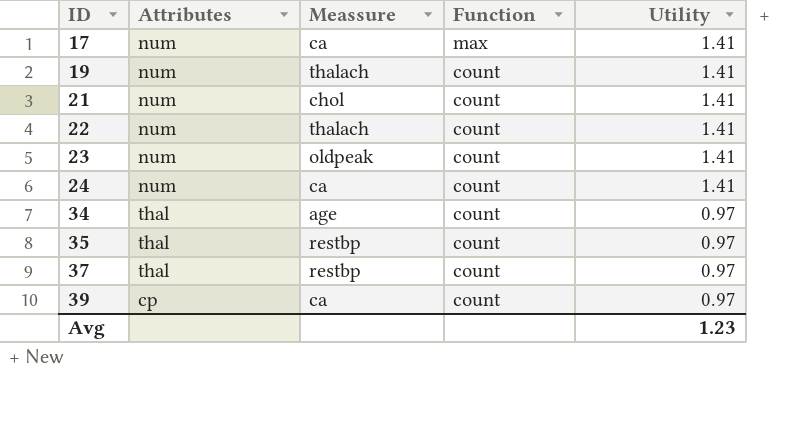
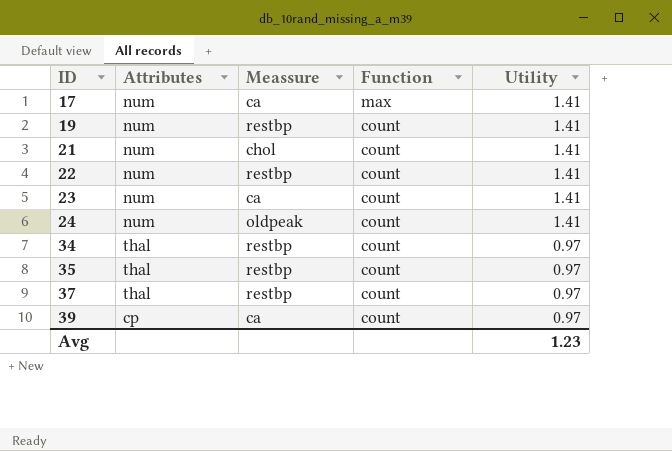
19 | Meassure: thalach -> restbp
22 | Meassure: thalach -> restbp
23 | Meassure: oldpeak -> ca
24 | Meassure: ca -> oldpeak
34 | Meassure: age -> restbp

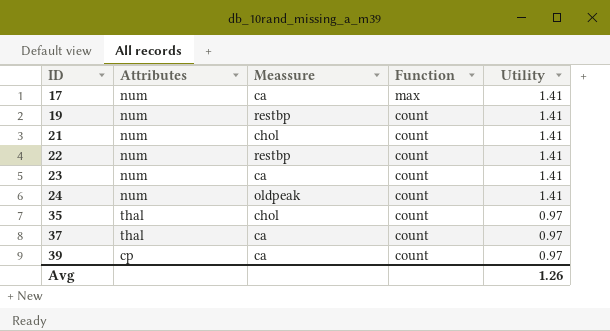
row 34: thal | restbp | count | 0.97 -> none
35 | Meassure: restbp -> chol
37 | Meassure: restbp -> ca
Avg | Utility: 1.23 -> 1.26

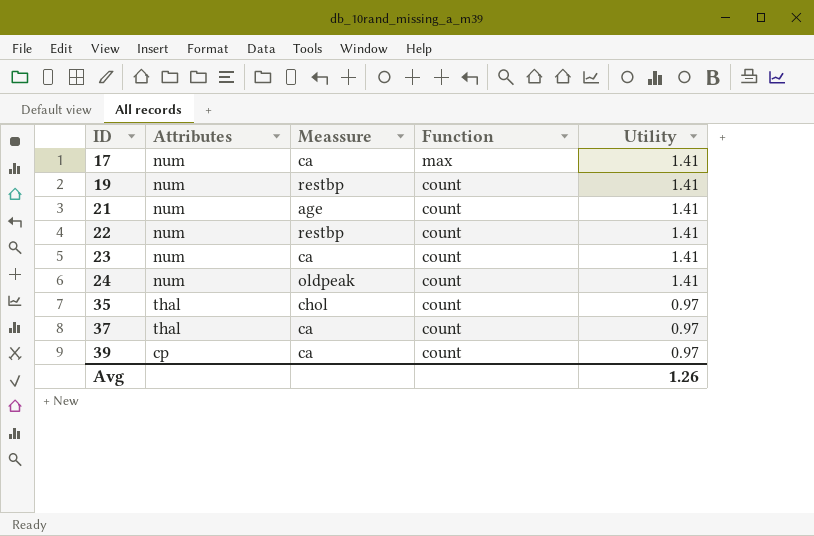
21 | Meassure: chol -> age

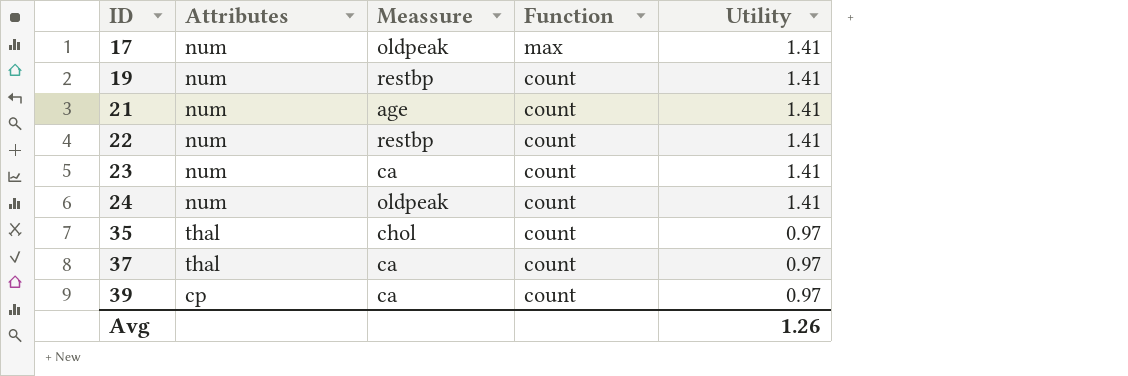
17 | Meassure: ca -> oldpeak

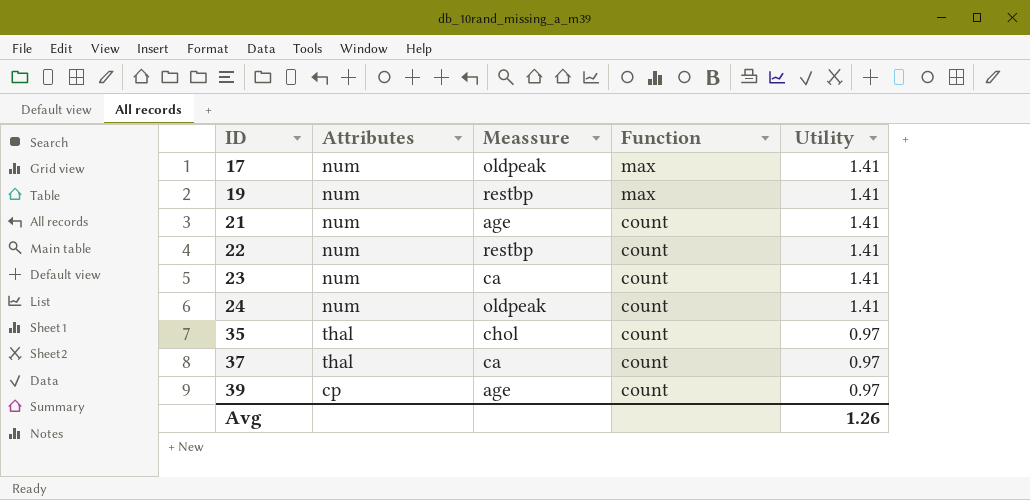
19 | Function: count -> max
39 | Meassure: ca -> age

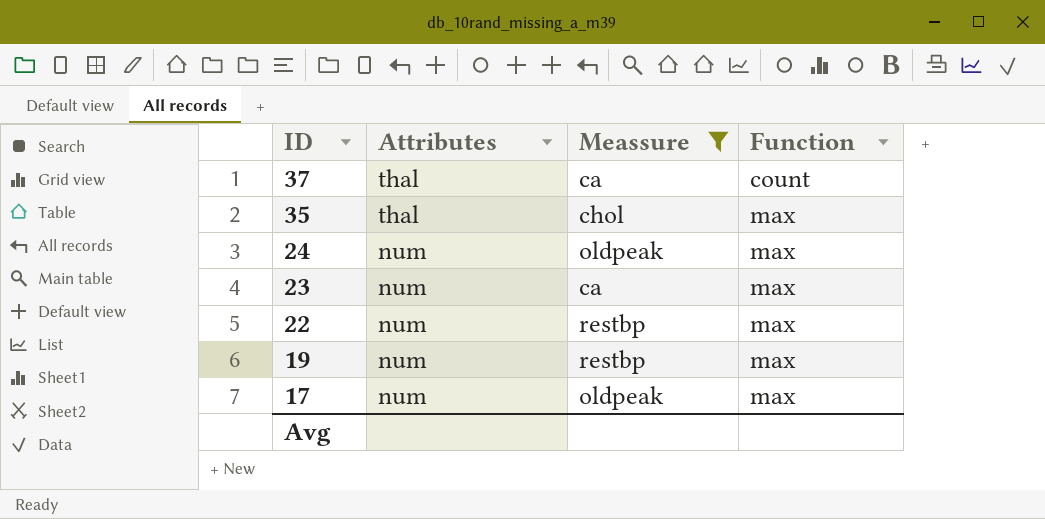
filter: none -> Meassure != age
row order: ID ascending -> ID descending
column Utility | position: 5 -> none
35 | Function: count -> max
24 | Function: count -> max
23 | Function: count -> max
22 | Function: count -> max

